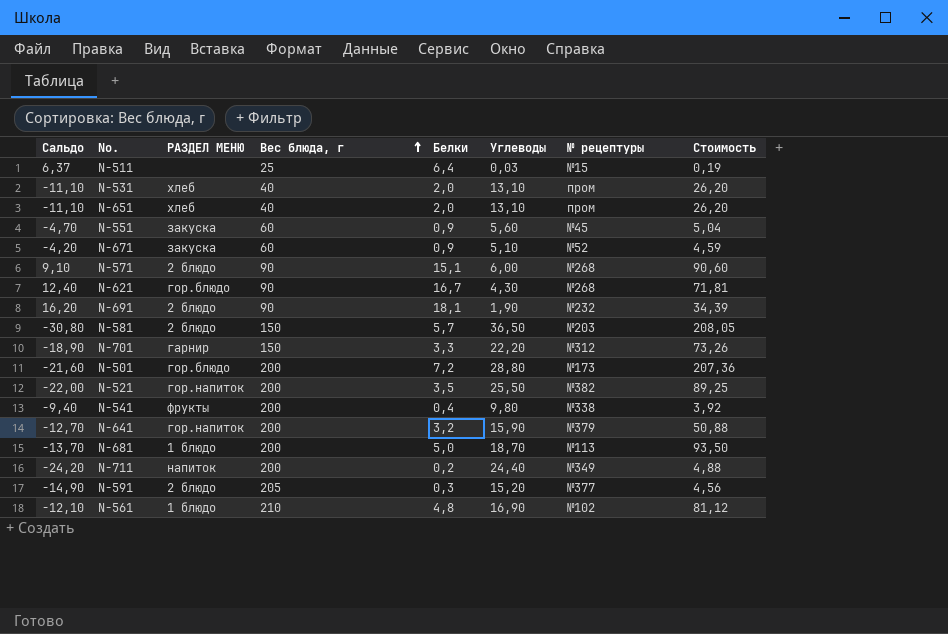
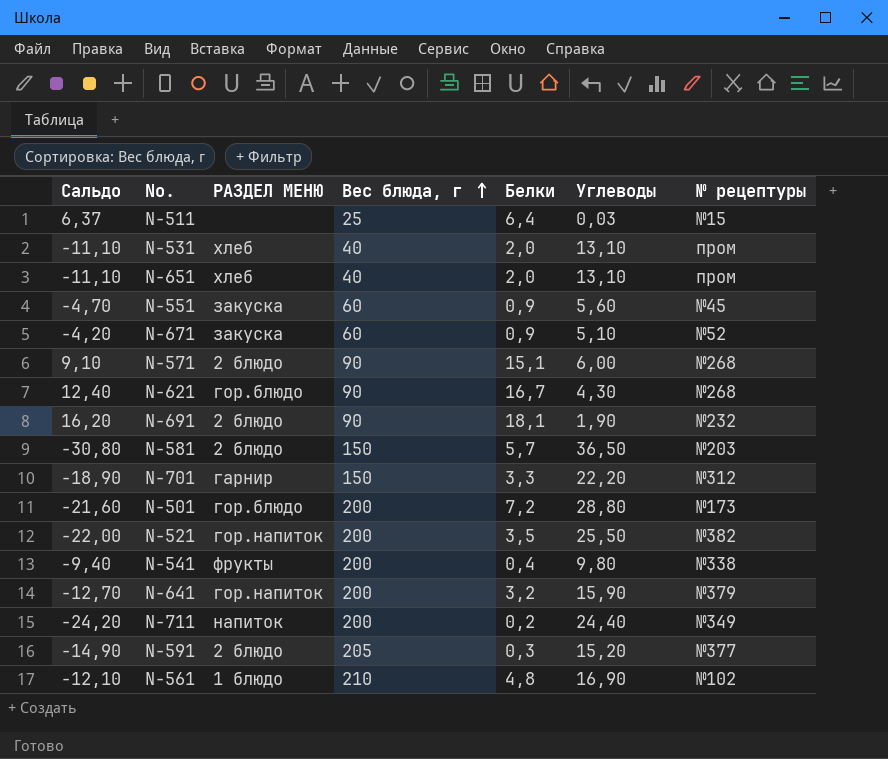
column Стоимость | formula: [Белки] * [Углеводы] -> none
row N-681: -13,70 | 1 блюдо | 200 | 5,0 | 18,70 | №113 | 93,50 -> none

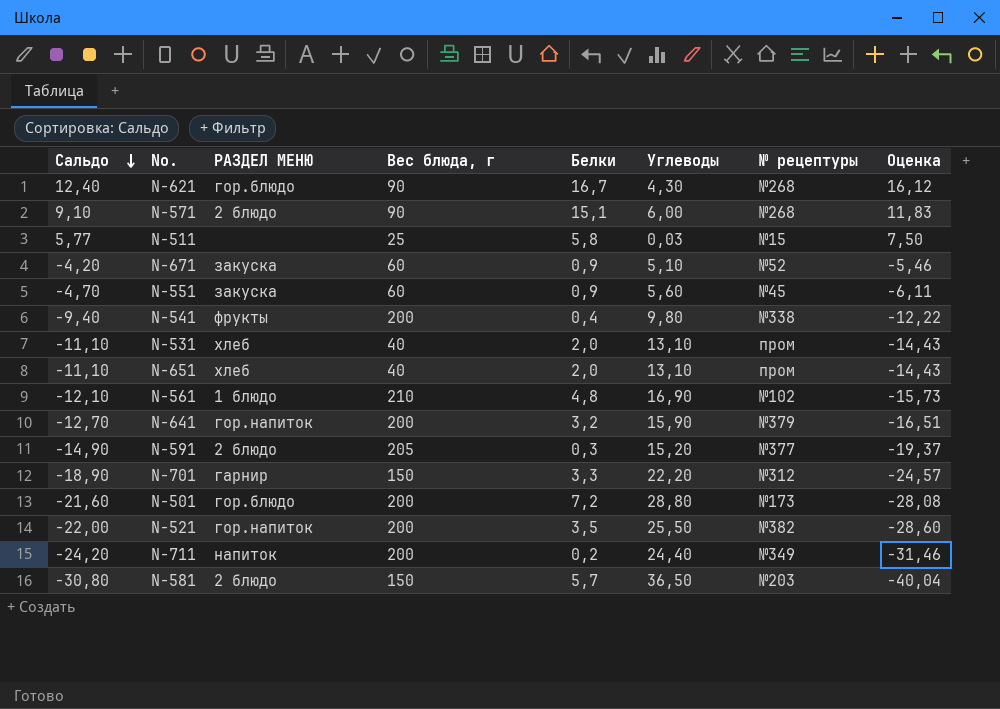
row order: Вес блюда, г ascending -> Сальдо descending
column Оценка | formula: none -> [Сальдо] * 1,3
row N-691: 16,20 | 2 блюдо | 90 | 18,1 | 1,90 | №232 -> none
N-511 | Сальдо: 6,37 -> 5,77
N-511 | Белки: 6,4 -> 5,8

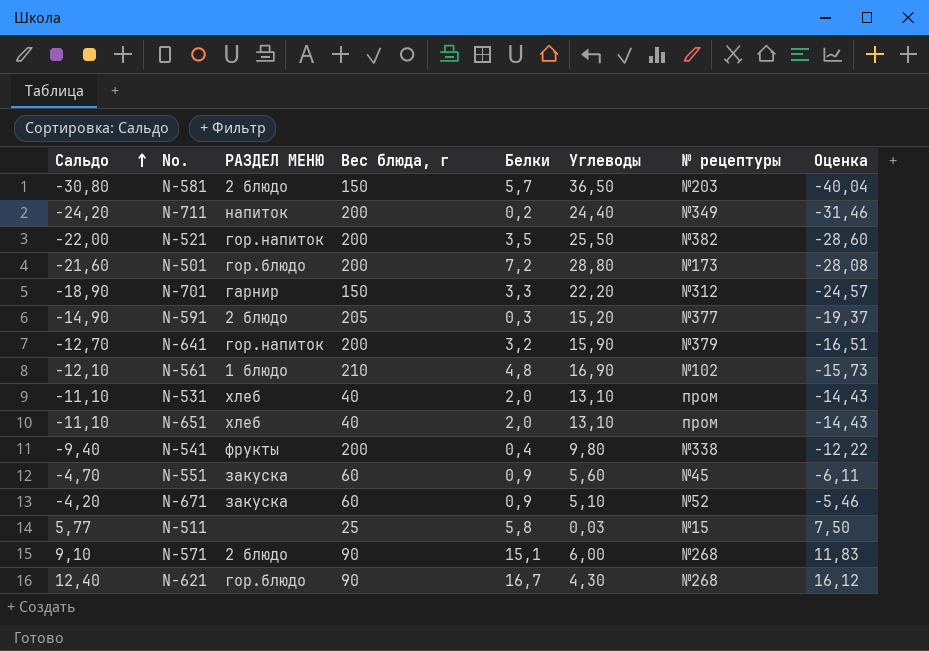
row order: Сальдо descending -> Сальдо ascending

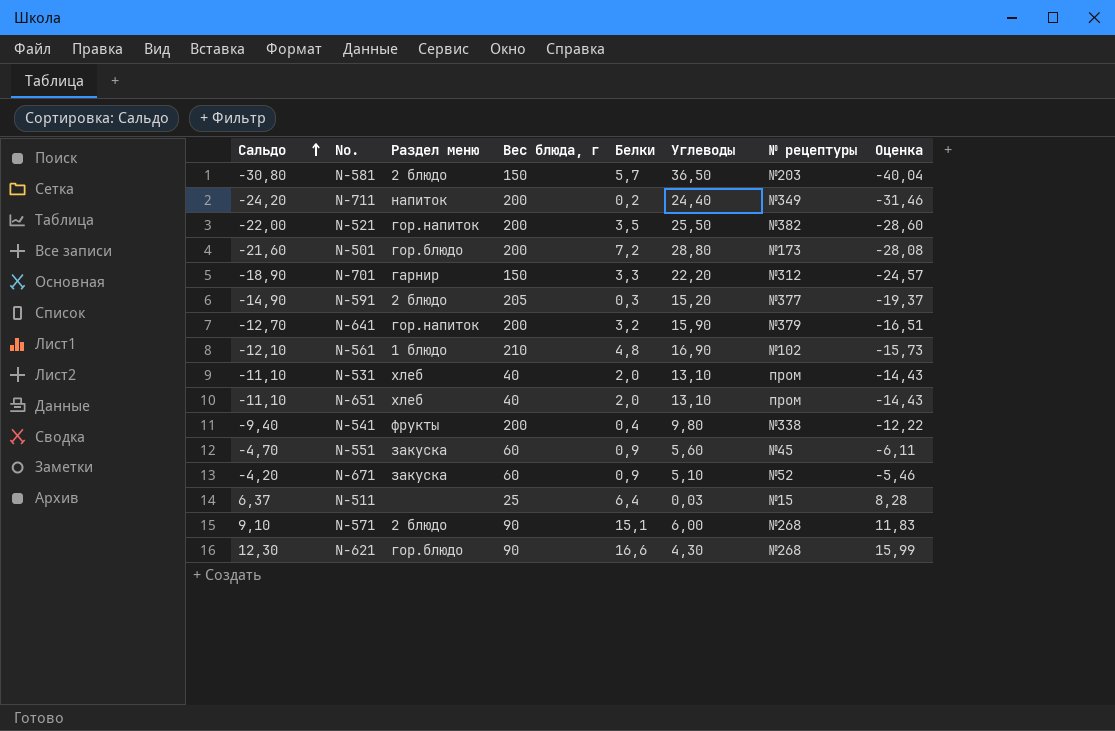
column name: РАЗДЕЛ МЕНЮ -> Раздел меню
N-511 | Сальдо: 5,77 -> 6,37
N-511 | Белки: 5,8 -> 6,4
N-511 | Оценка: 7,50 -> 8,28
N-621 | Сальдо: 12,40 -> 12,30
N-621 | Белки: 16,7 -> 16,6
N-621 | Оценка: 16,12 -> 15,99

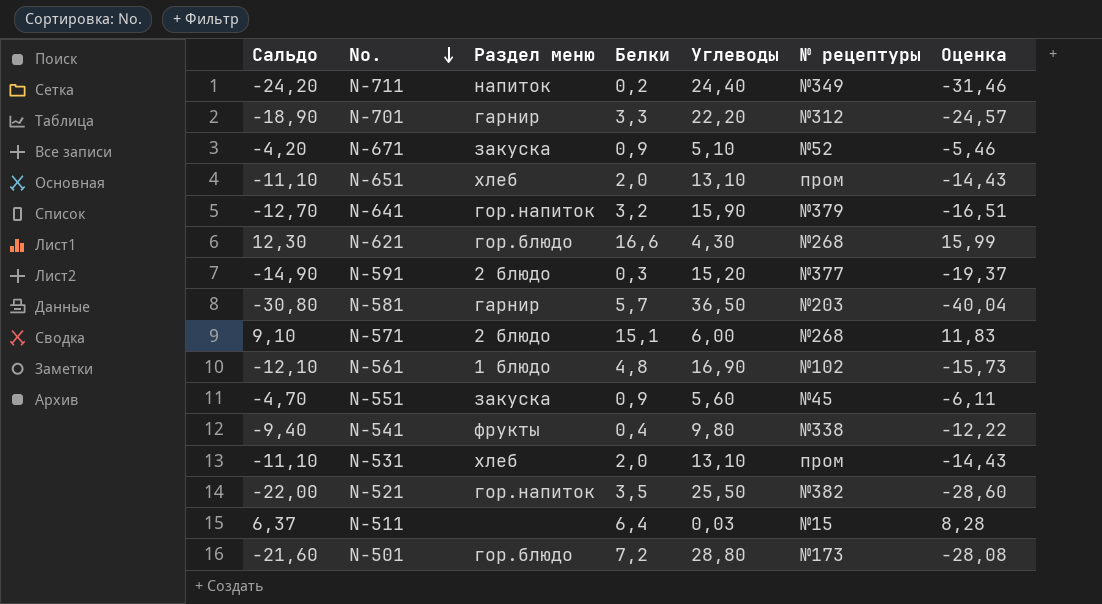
row order: Сальдо ascending -> No. descending
column Вес блюда, г | position: 4 -> none
N-581 | Раздел меню: 2 блюдо -> гарнир

